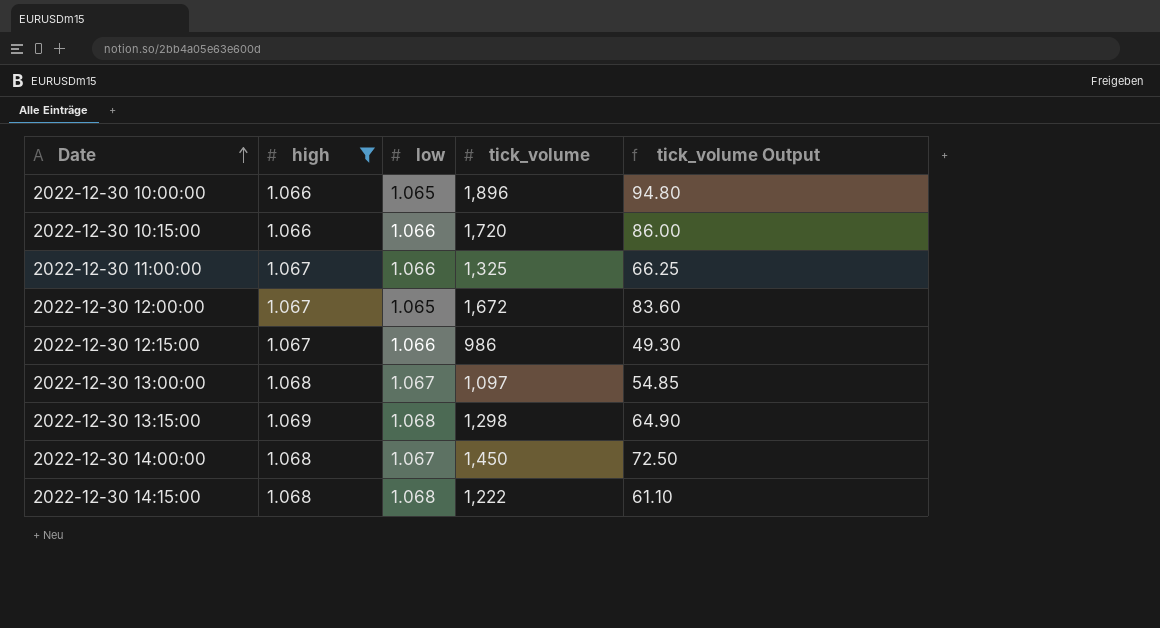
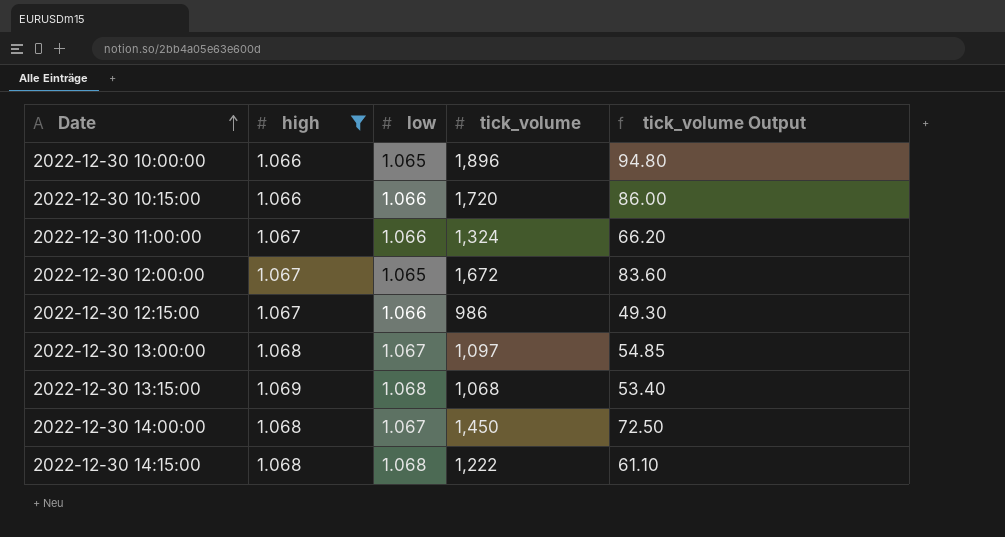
2022-12-30 11:00:00 | tick_volume: 1,325 -> 1,324
2022-12-30 11:00:00 | tick_volume Output: 66.25 -> 66.20
2022-12-30 13:15:00 | tick_volume: 1,298 -> 1,068
2022-12-30 13:15:00 | tick_volume Output: 64.90 -> 53.40

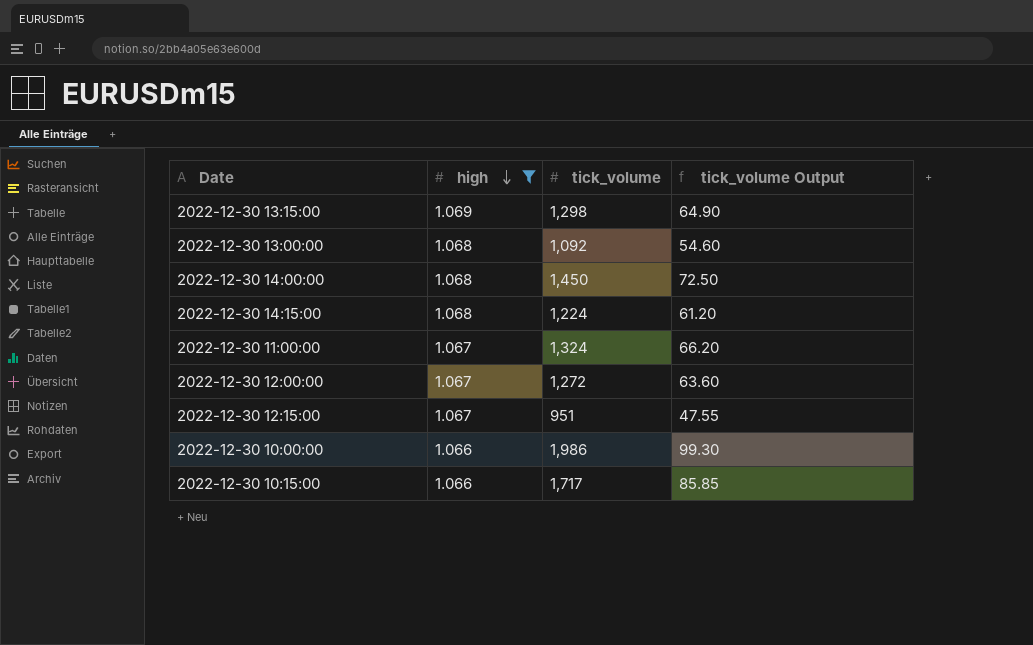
row order: Date ascending -> high descending
column low | position: 3 -> none
2022-12-30 13:15:00 | tick_volume: 1,068 -> 1,298
2022-12-30 13:15:00 | tick_volume Output: 53.40 -> 64.90
2022-12-30 13:00:00 | tick_volume: 1,097 -> 1,092
2022-12-30 13:00:00 | tick_volume Output: 54.85 -> 54.60
2022-12-30 14:15:00 | tick_volume: 1,222 -> 1,224
2022-12-30 14:15:00 | tick_volume Output: 61.10 -> 61.20
2022-12-30 12:00:00 | tick_volume: 1,672 -> 1,272
2022-12-30 12:00:00 | tick_volume Output: 83.60 -> 63.60
2022-12-30 12:15:00 | tick_volume: 986 -> 951
2022-12-30 12:15:00 | tick_volume Output: 49.30 -> 47.55
2022-12-30 10:00:00 | tick_volume: 1,896 -> 1,986
2022-12-30 10:00:00 | tick_volume Output: 94.80 -> 99.30
2022-12-30 10:15:00 | tick_volume: 1,720 -> 1,717
2022-12-30 10:15:00 | tick_volume Output: 86.00 -> 85.85

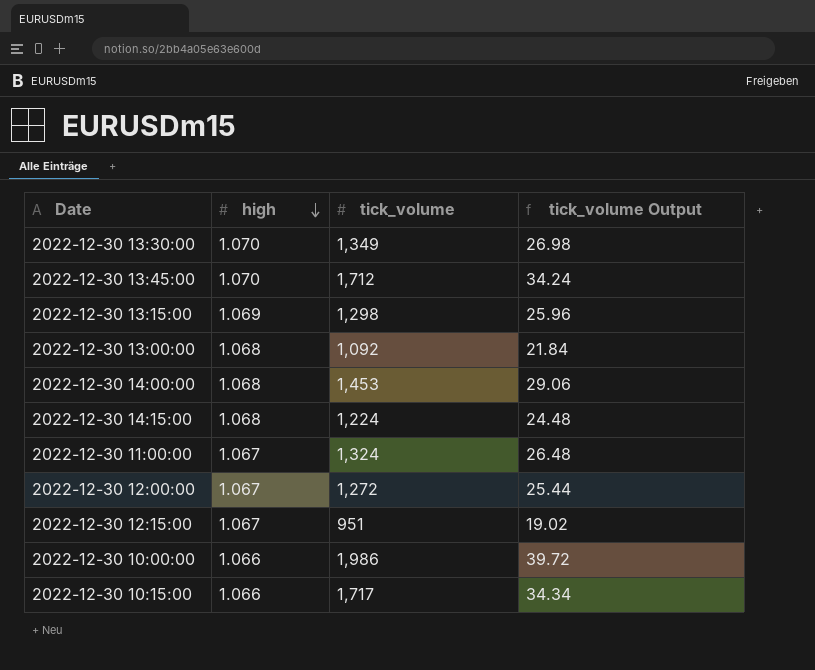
filter: high != 1.070 -> none
column tick_volume Output | formula: [tick_volume] * 0.05 -> [tick_volume] * 0.02
2022-12-30 14:00:00 | tick_volume: 1,450 -> 1,453

